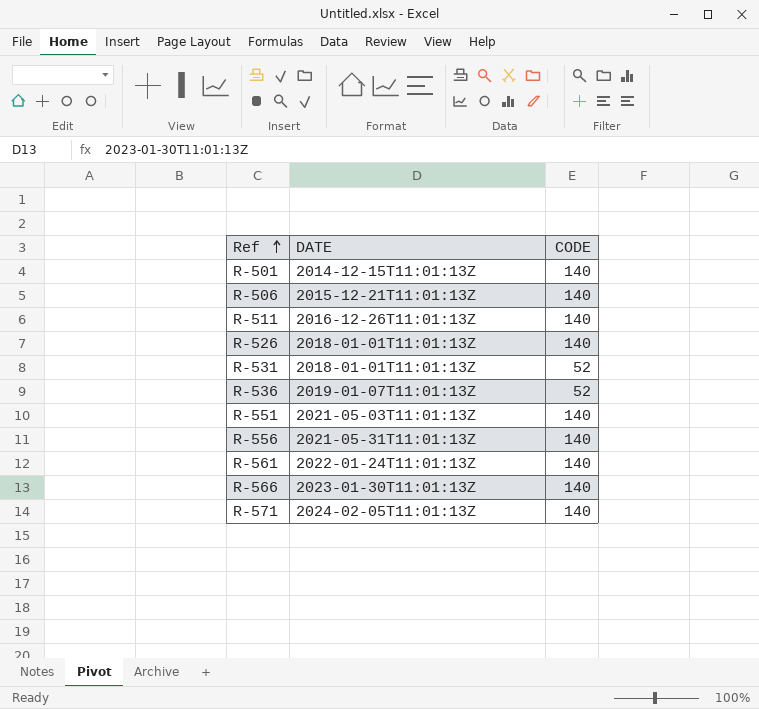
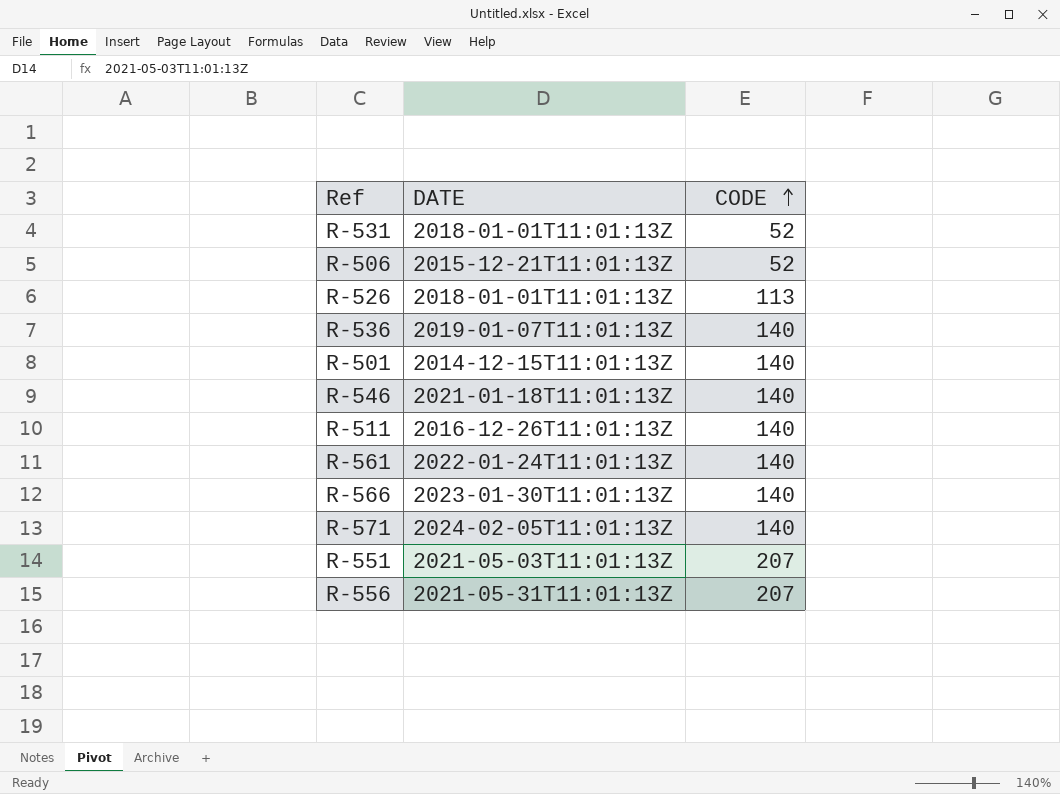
row order: Ref ascending -> CODE ascending
R-506 | CODE: 140 -> 52
R-526 | CODE: 140 -> 113
R-536 | CODE: 52 -> 140
row R-546: none -> 2021-01-18T11:01:13Z | 140
R-551 | CODE: 140 -> 207
R-556 | CODE: 140 -> 207

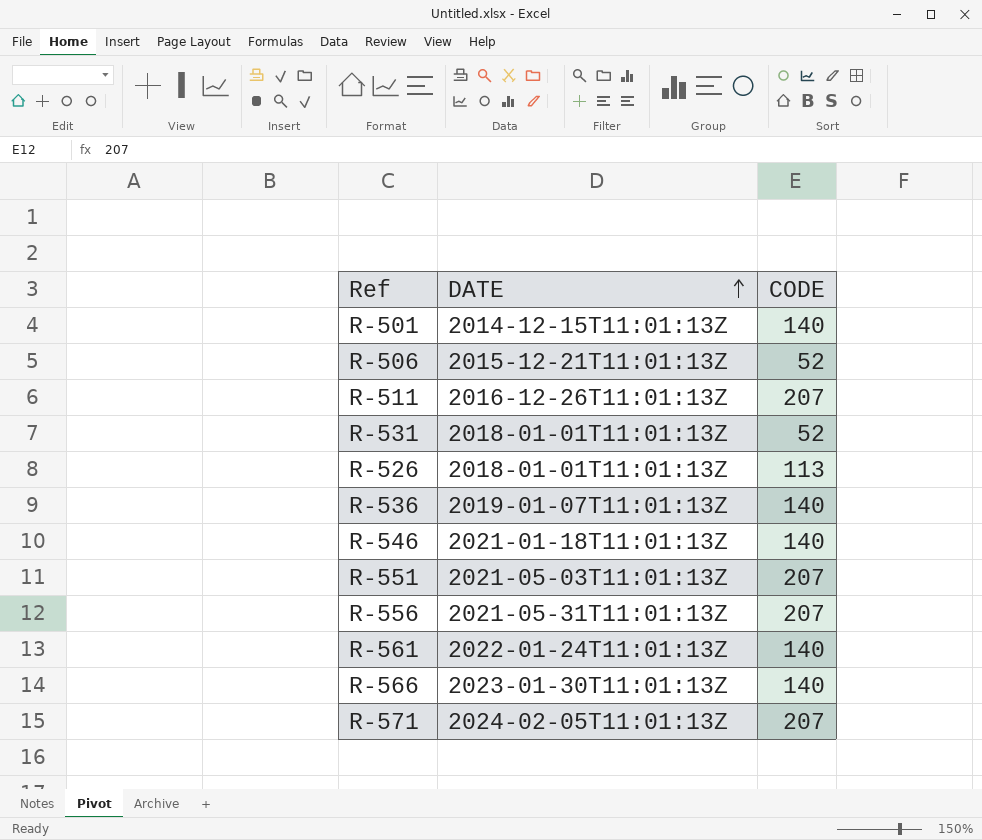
row order: CODE ascending -> DATE ascending
R-511 | CODE: 140 -> 207
R-571 | CODE: 140 -> 207

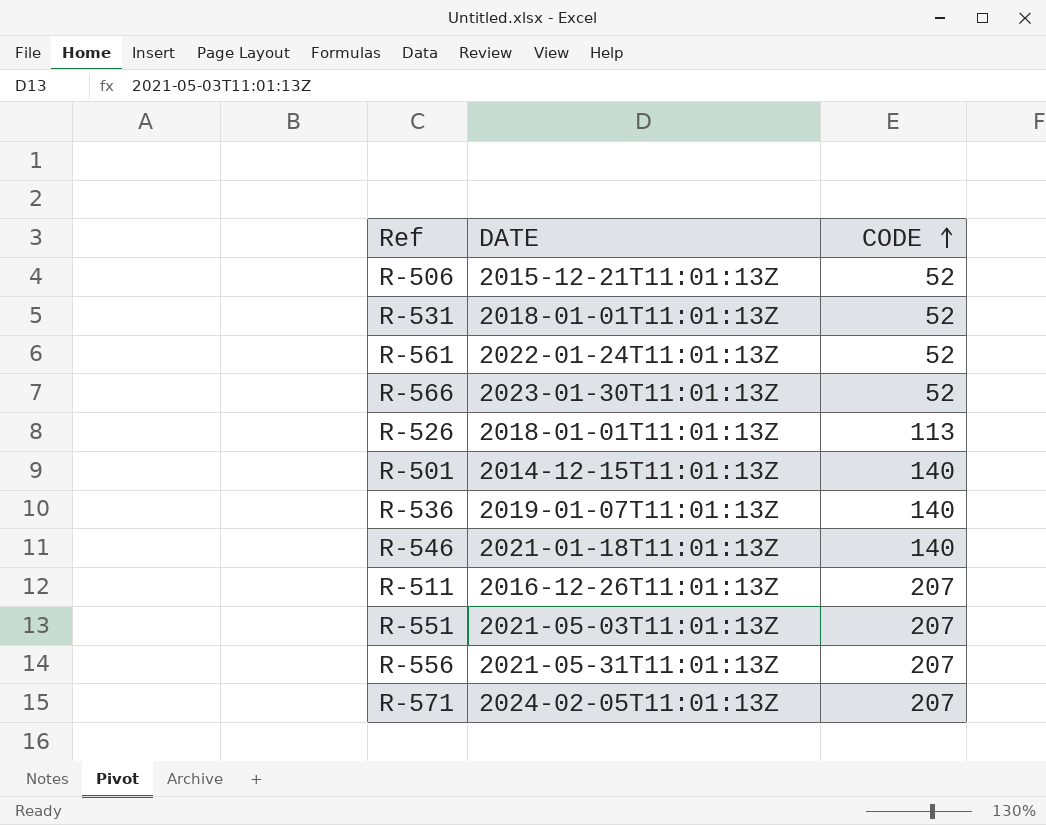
row order: DATE ascending -> CODE ascending
R-561 | CODE: 140 -> 52
R-566 | CODE: 140 -> 52

